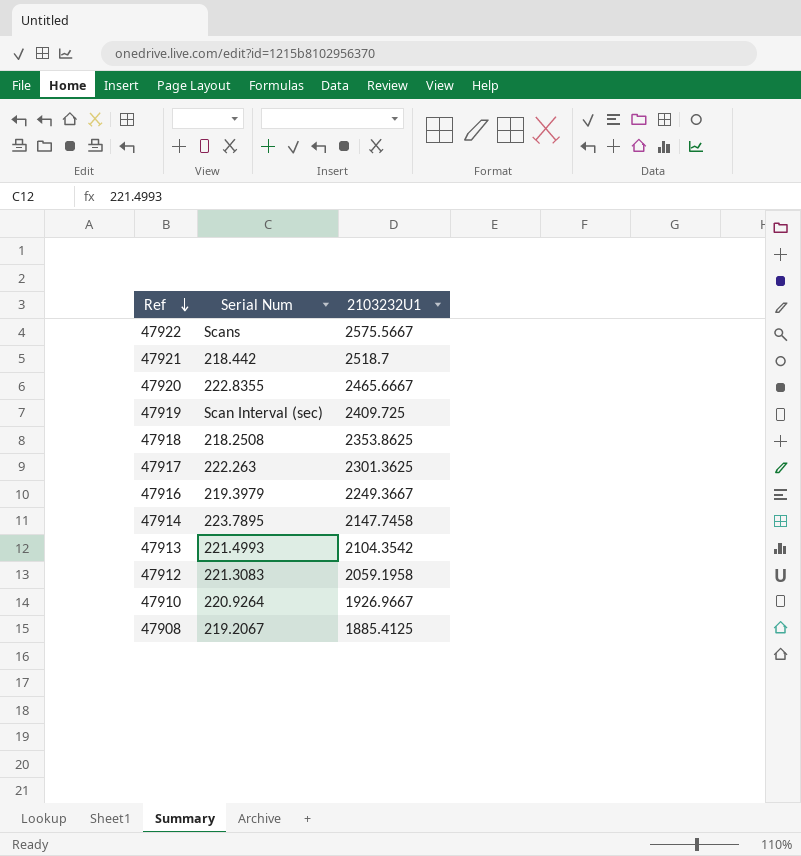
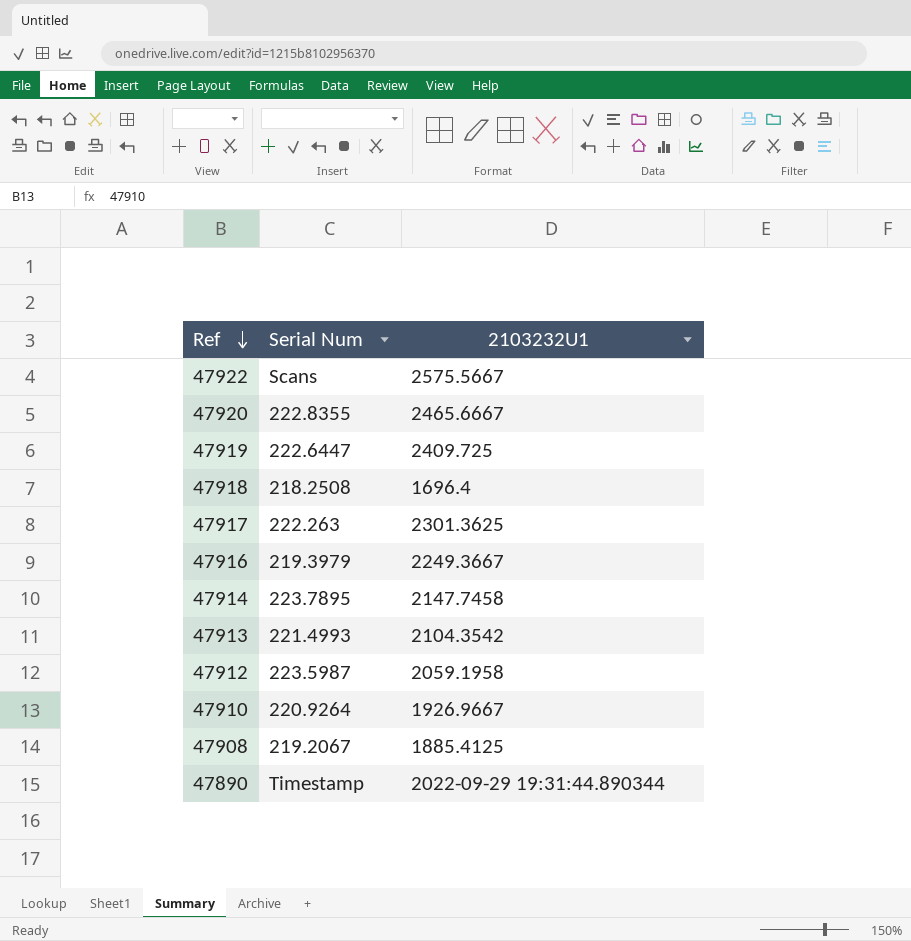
row 47921: 218.442 | 2518.7 -> none
47919 | Serial Num: Scan Interval (sec) -> 222.6447
47918 | 2103232U1: 2353.8625 -> 1696.4
47912 | Serial Num: 221.3083 -> 223.5987
row 47890: none -> Timestamp | 2022-09-29 19:31:44.890344

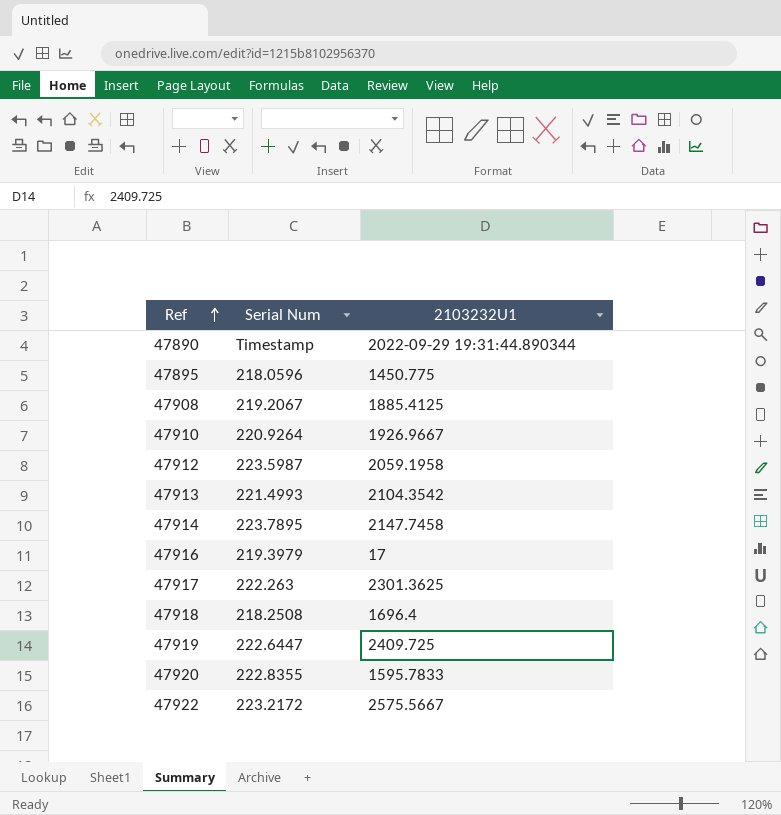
row order: Ref descending -> Ref ascending
row 47895: none -> 218.0596 | 1450.775
47916 | 2103232U1: 2249.3667 -> 17
47920 | 2103232U1: 2465.6667 -> 1595.7833
47922 | Serial Num: Scans -> 223.2172

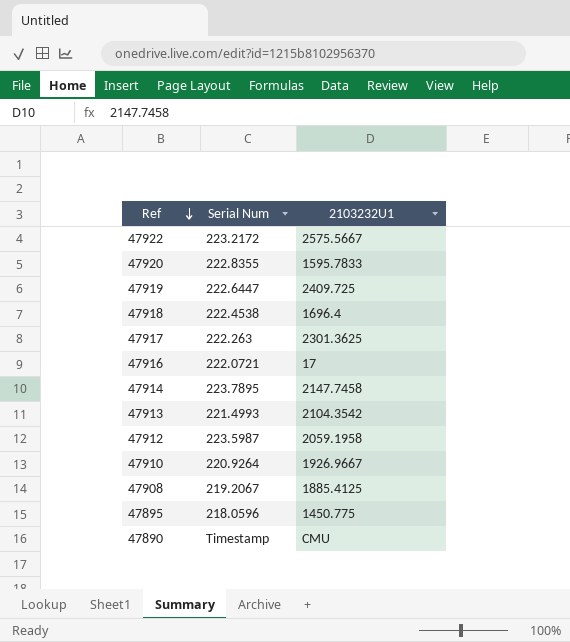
row order: Ref ascending -> Ref descending
47918 | Serial Num: 218.2508 -> 222.4538
47916 | Serial Num: 219.3979 -> 222.0721
47890 | 2103232U1: 2022-09-29 19:31:44.890344 -> CMU

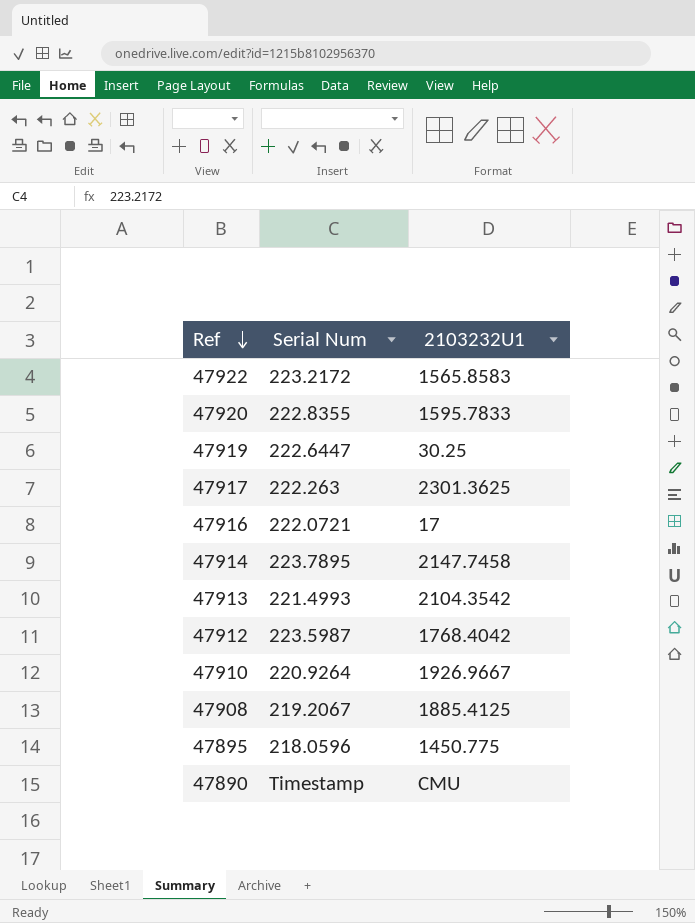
row 47918: 222.4538 | 1696.4 -> none
47922 | 2103232U1: 2575.5667 -> 1565.8583
47919 | 2103232U1: 2409.725 -> 30.25
47912 | 2103232U1: 2059.1958 -> 1768.4042

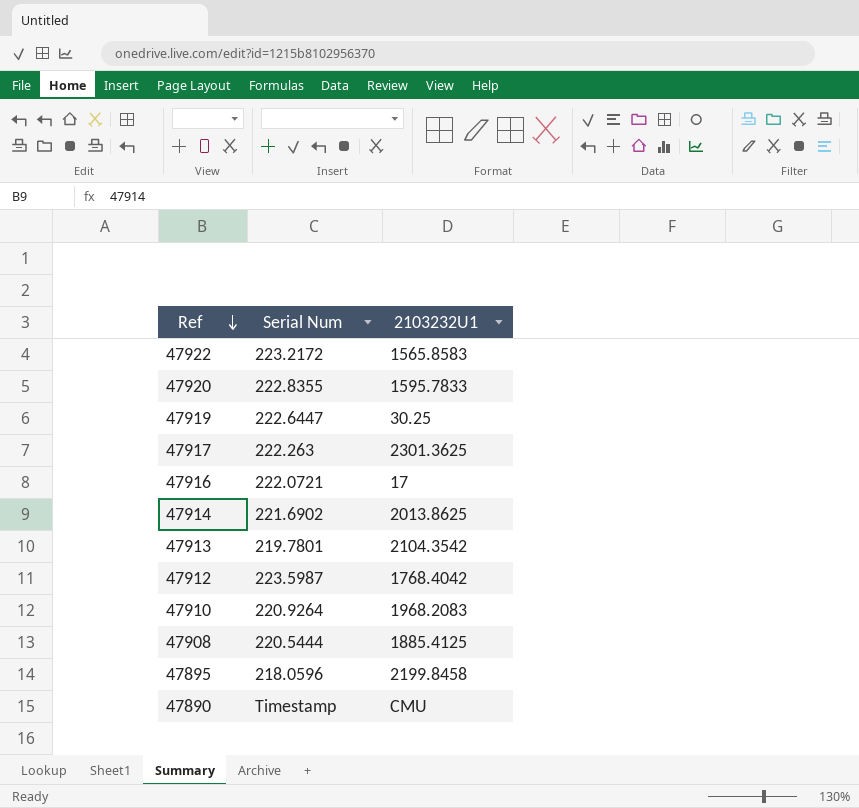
47914 | Serial Num: 223.7895 -> 221.6902
47914 | 2103232U1: 2147.7458 -> 2013.8625
47913 | Serial Num: 221.4993 -> 219.7801
47910 | 2103232U1: 1926.9667 -> 1968.2083
47908 | Serial Num: 219.2067 -> 220.5444
47895 | 2103232U1: 1450.775 -> 2199.8458

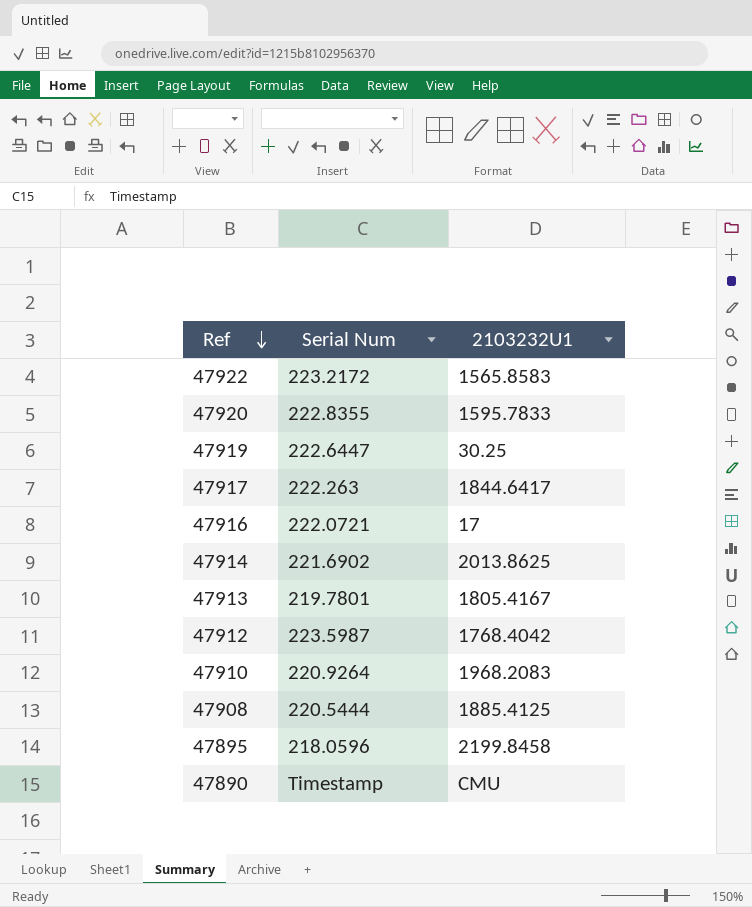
47917 | 2103232U1: 2301.3625 -> 1844.6417
47913 | 2103232U1: 2104.3542 -> 1805.4167

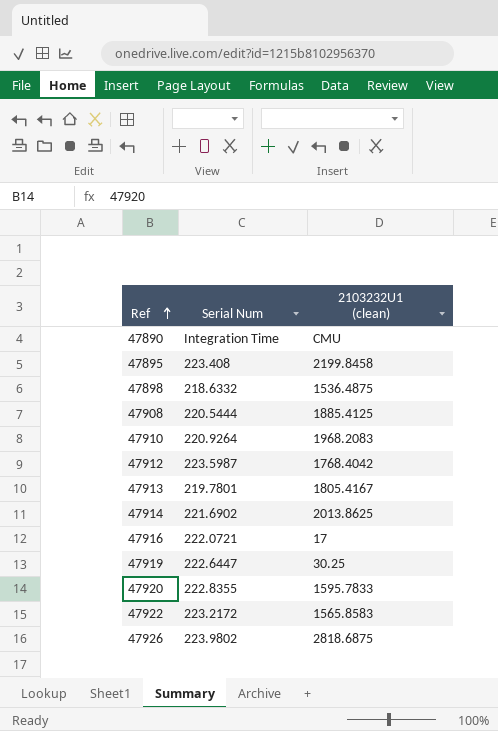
row order: Ref descending -> Ref ascending
column name: 2103232U1 -> 2103232U1 (clean)
row 47917: 222.263 | 1844.6417 -> none
47890 | Serial Num: Timestamp -> Integration Time
47895 | Serial Num: 218.0596 -> 223.408
row 47898: none -> 218.6332 | 1536.4875
row 47926: none -> 223.9802 | 2818.6875

